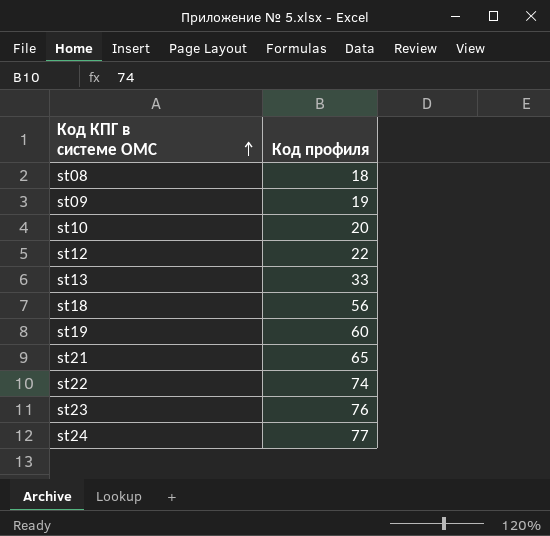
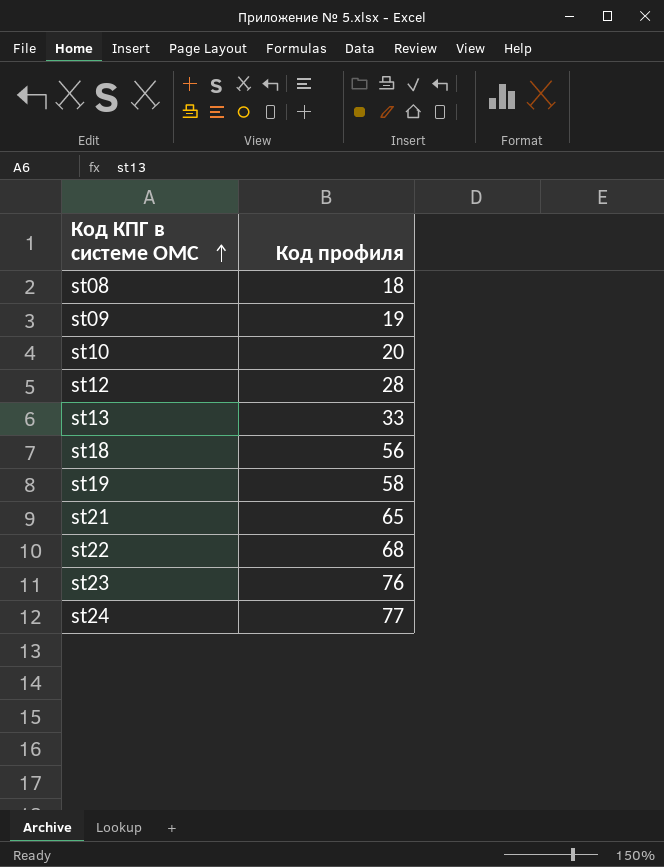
st12 | Код профиля: 22 -> 28
st19 | Код профиля: 60 -> 58
st22 | Код профиля: 74 -> 68

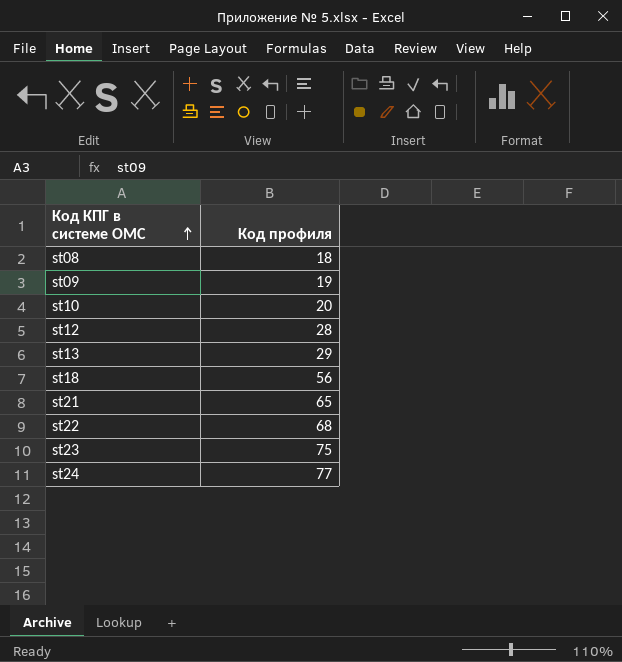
row st19: 58 -> none
st13 | Код профиля: 33 -> 29
st23 | Код профиля: 76 -> 75

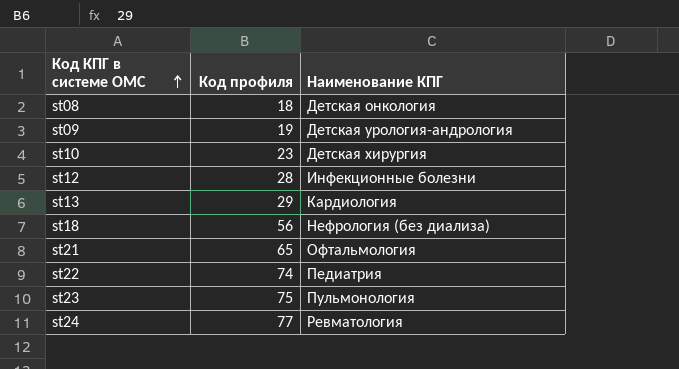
column Наименование КПГ | position: none -> 3
st10 | Код профиля: 20 -> 23
st22 | Код профиля: 68 -> 74

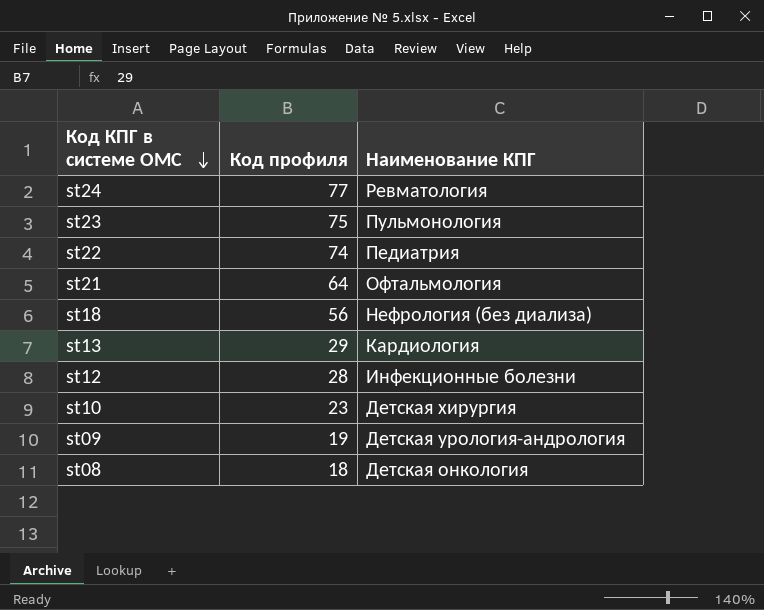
row order: Код КПГ в системе ОМС ascending -> Код КПГ в системе ОМС descending
st21 | Код профиля: 65 -> 64

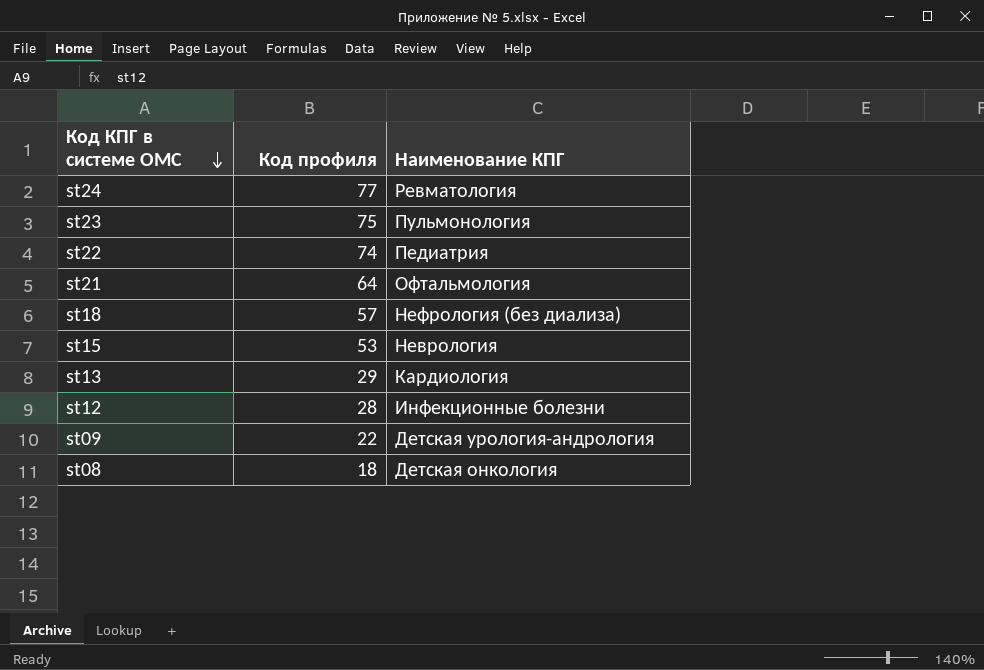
row st10: 23 | Детская хирургия -> none
st18 | Код профиля: 56 -> 57
row st15: none -> 53 | Неврология
st09 | Код профиля: 19 -> 22

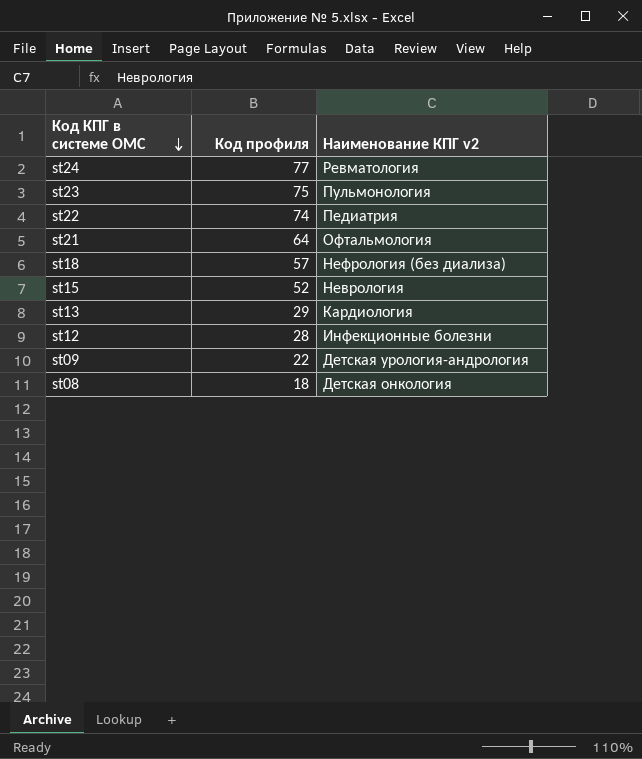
column name: Наименование КПГ -> Наименование КПГ v2
st15 | Код профиля: 53 -> 52

